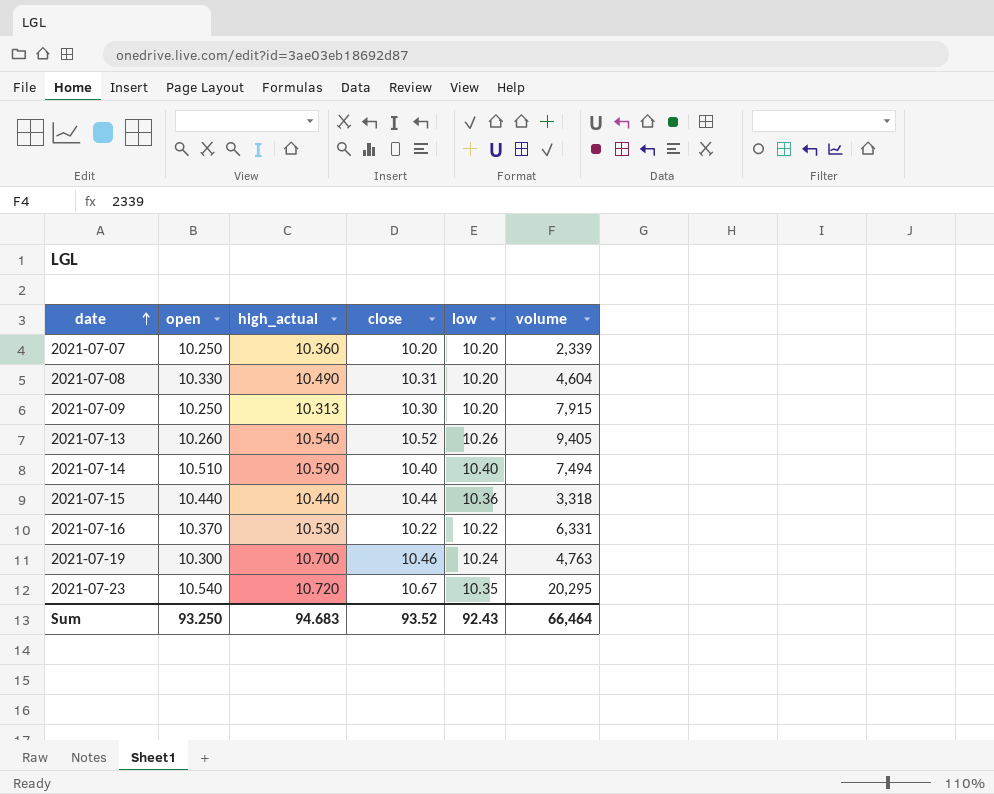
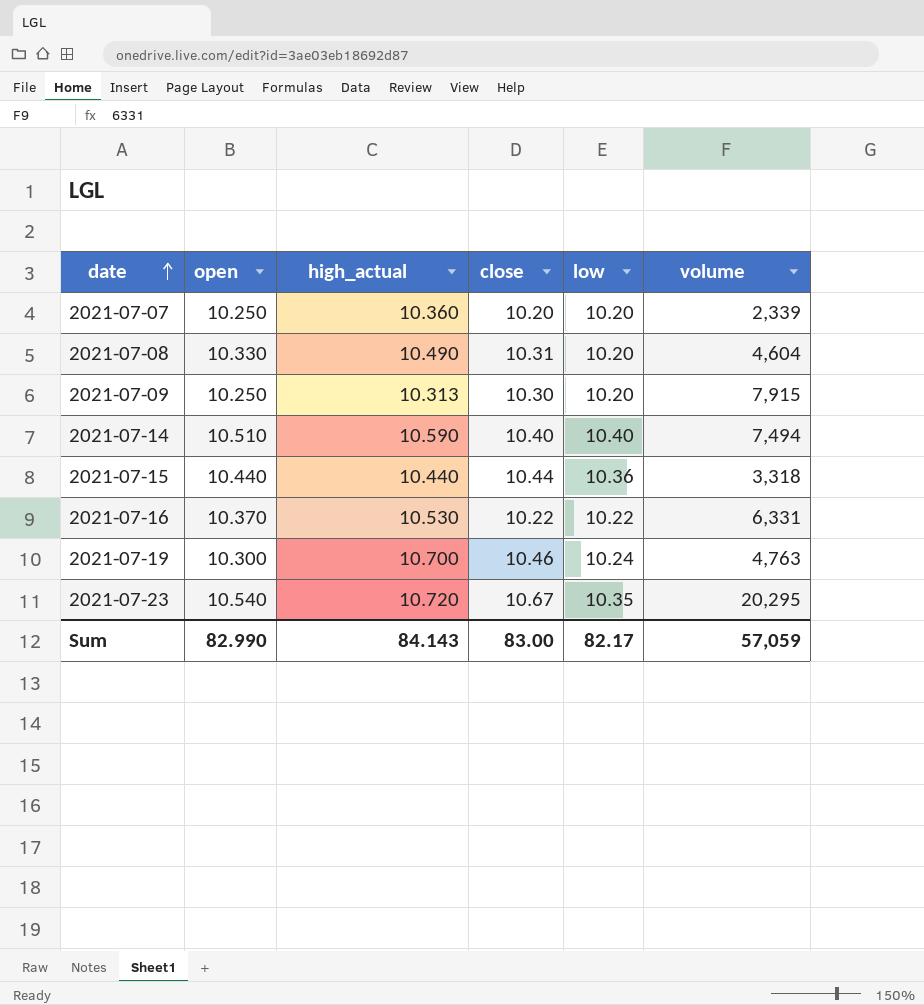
row 2021-07-13: 10.260 | 10.540 | 10.52 | 10.26 | 9,405 -> none
Sum | open: 93.250 -> 82.990
Sum | high_actual: 94.683 -> 84.143
Sum | close: 93.52 -> 83.00
Sum | low: 92.43 -> 82.17
Sum | volume: 66,464 -> 57,059

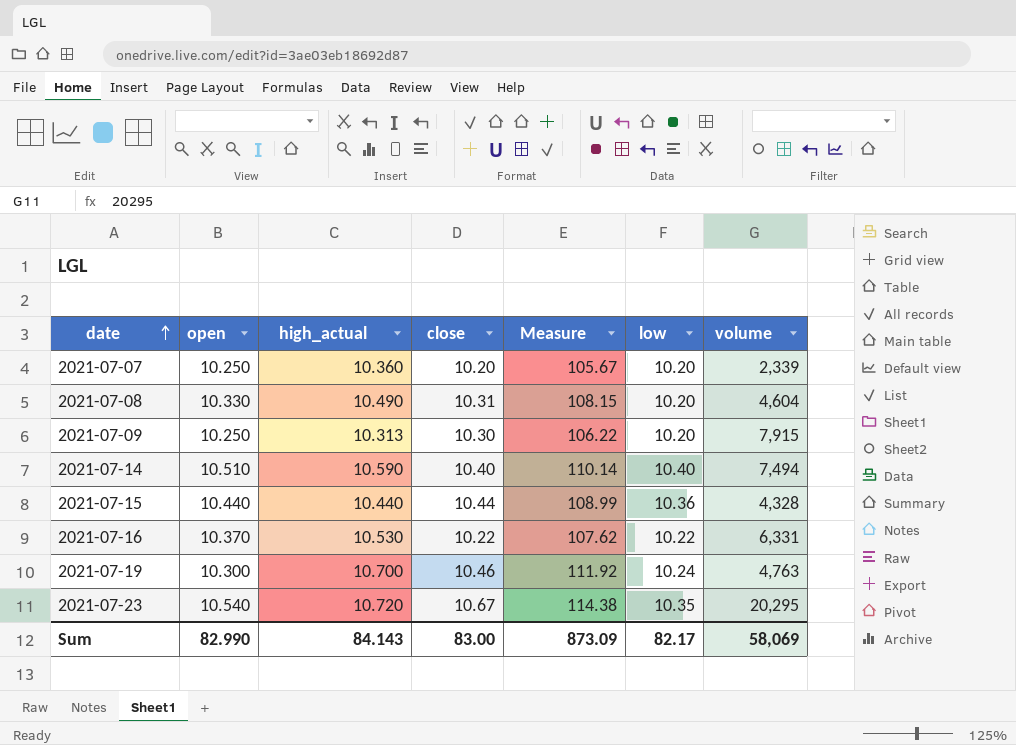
column Measure | formula: none -> [high_actual] * [close]
2021-07-15 | volume: 3,318 -> 4,328
Sum | volume: 57,059 -> 58,069

